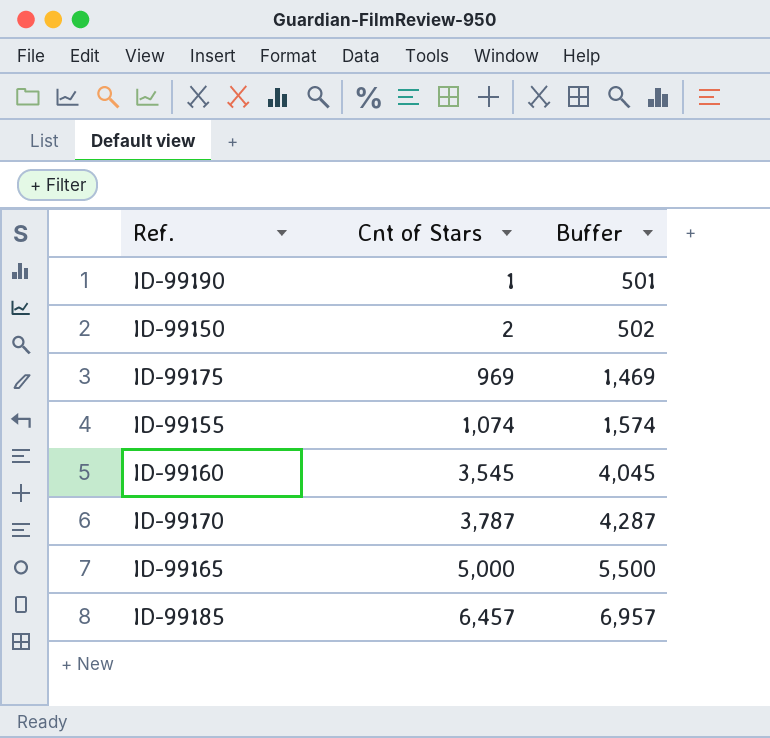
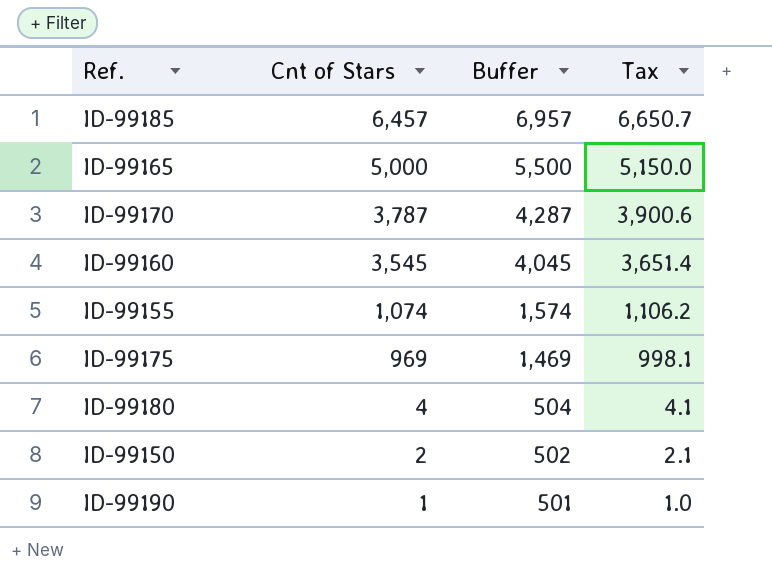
row order: Cnt of Stars ascending -> Cnt of Stars descending
column Tax | formula: none -> [Cnt of Stars] * 1.03
row ID-99180: none -> 4 | 504 | 4.1

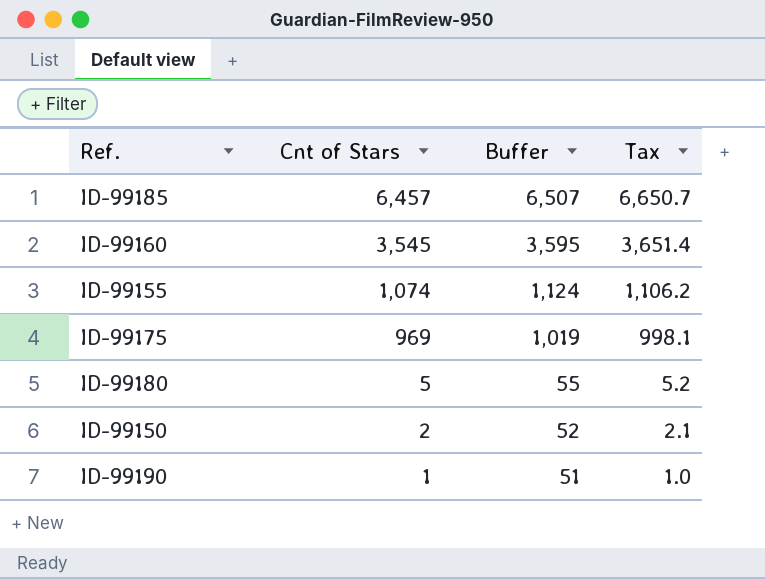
column Buffer | formula: [Cnt of Stars] + 500 -> [Cnt of Stars] + 50
row ID-99165: 5,000 | 5,500 | 5,150.0 -> none
row ID-99170: 3,787 | 4,287 | 3,900.6 -> none
ID-99180 | Cnt of Stars: 4 -> 5
ID-99180 | Tax: 4.1 -> 5.2

